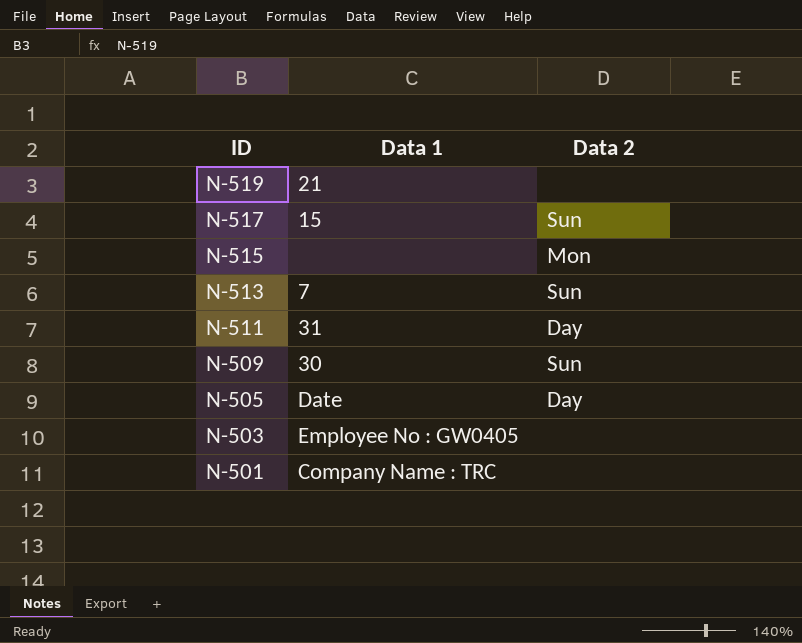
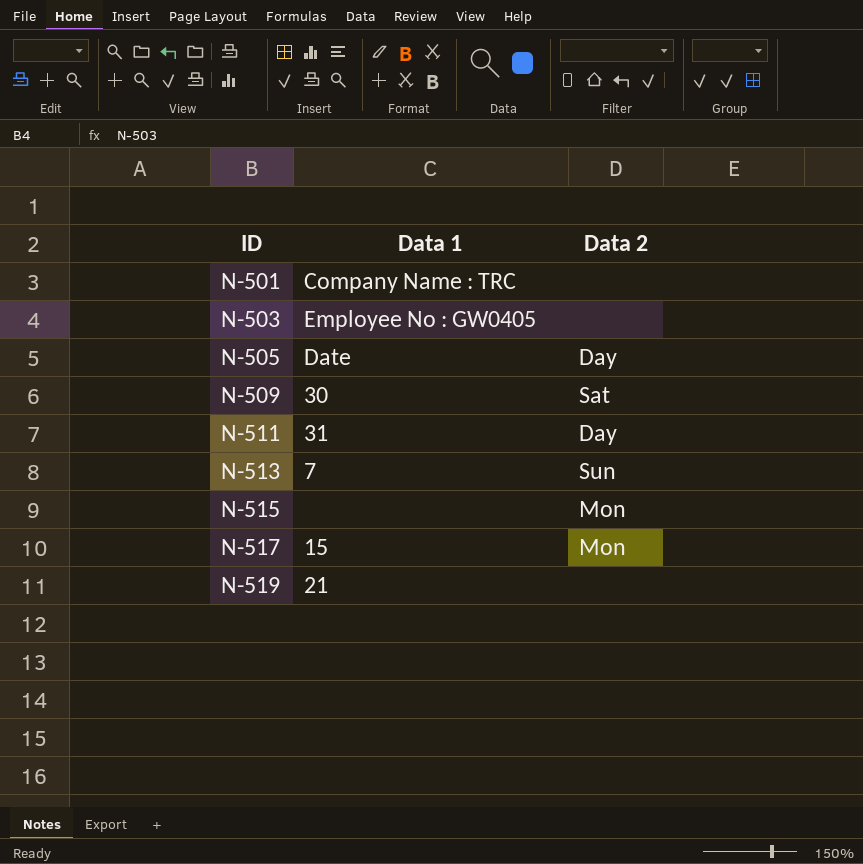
row order: ID descending -> ID ascending
N-509 | Data 2: Sun -> Sat
N-517 | Data 2: Sun -> Mon

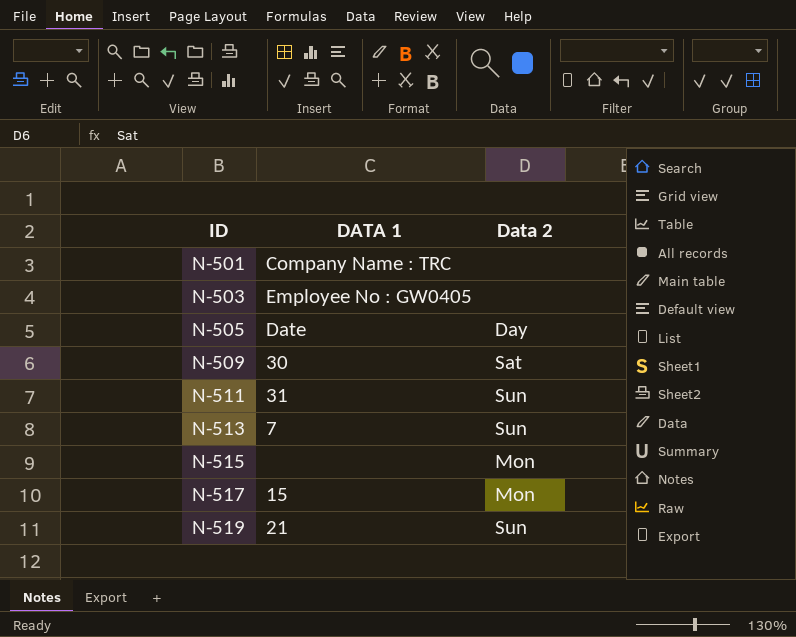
column name: Data 1 -> DATA 1
N-511 | Data 2: Day -> Sun
N-519 | Data 2: none -> Sun

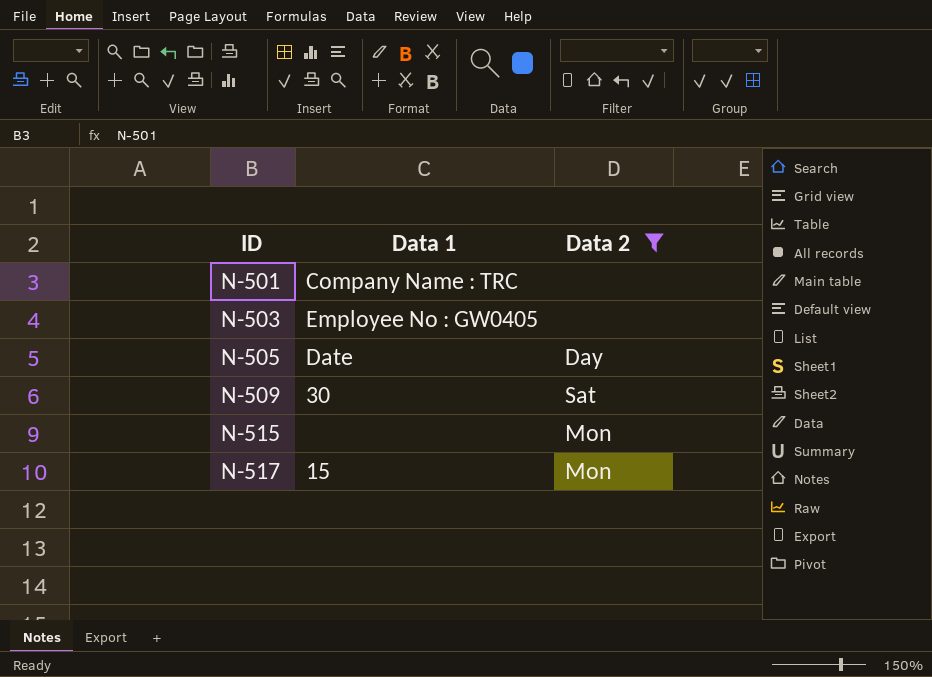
filter: none -> Data 2 != Sun
column name: DATA 1 -> Data 1

